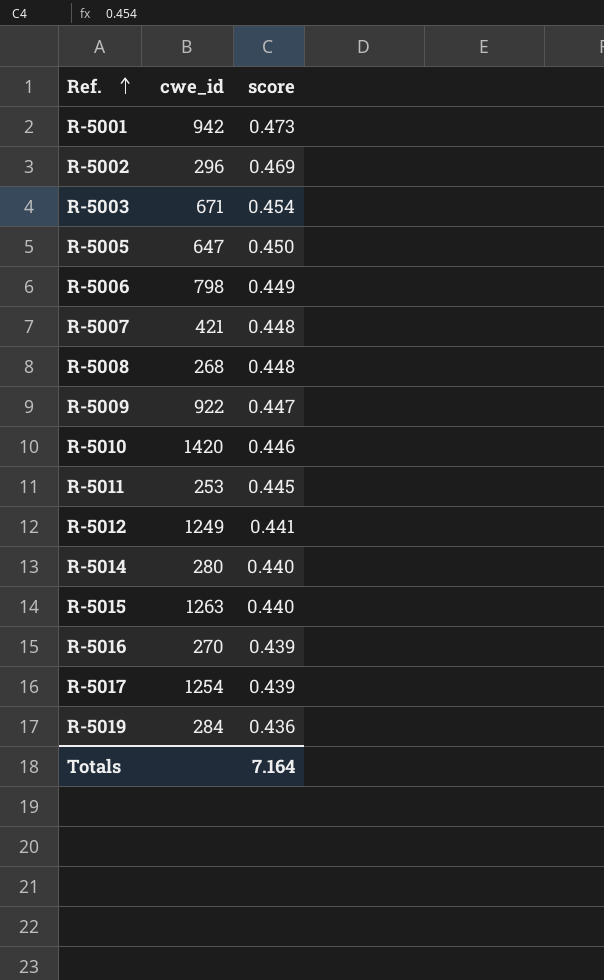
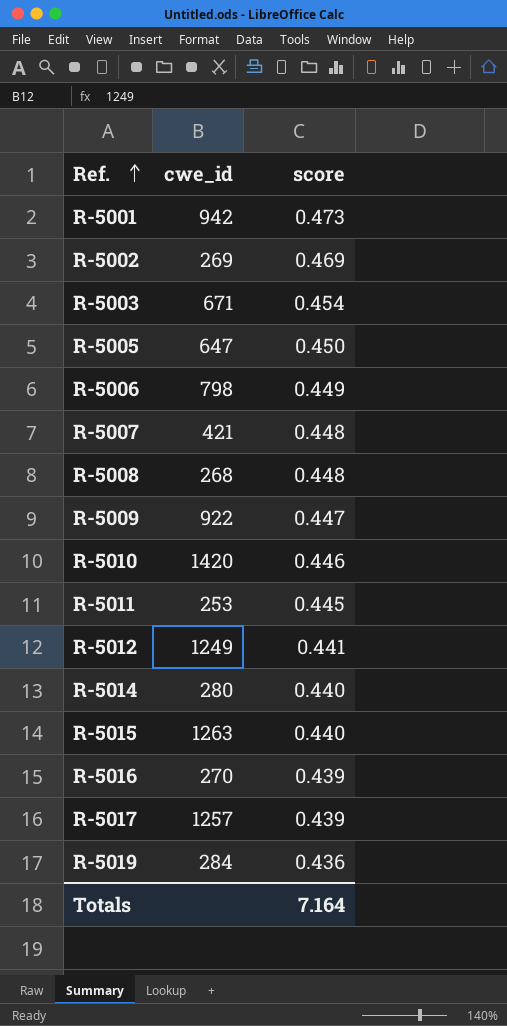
R-5002 | cwe_id: 296 -> 269
R-5017 | cwe_id: 1254 -> 1257

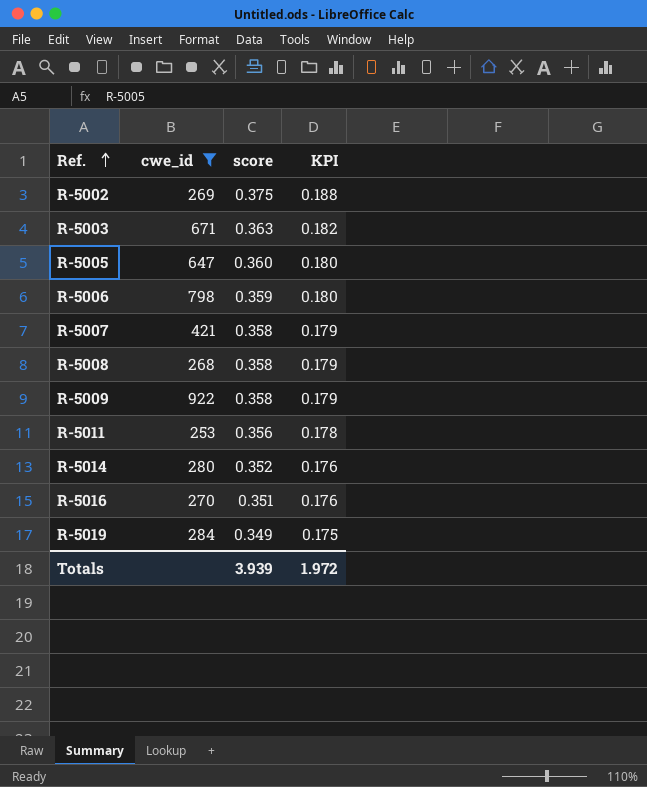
filter: none -> cwe_id <= 922
column KPI | formula: none -> [score] * 0.5
R-5002 | score: 0.469 -> 0.375
R-5003 | score: 0.454 -> 0.363
R-5005 | score: 0.450 -> 0.360
R-5006 | score: 0.449 -> 0.359
R-5007 | score: 0.448 -> 0.358
R-5008 | score: 0.448 -> 0.358
R-5009 | score: 0.447 -> 0.358
R-5011 | score: 0.445 -> 0.356
R-5014 | score: 0.440 -> 0.352
R-5016 | score: 0.439 -> 0.351
R-5019 | score: 0.436 -> 0.349
Totals | score: 7.164 -> 3.939

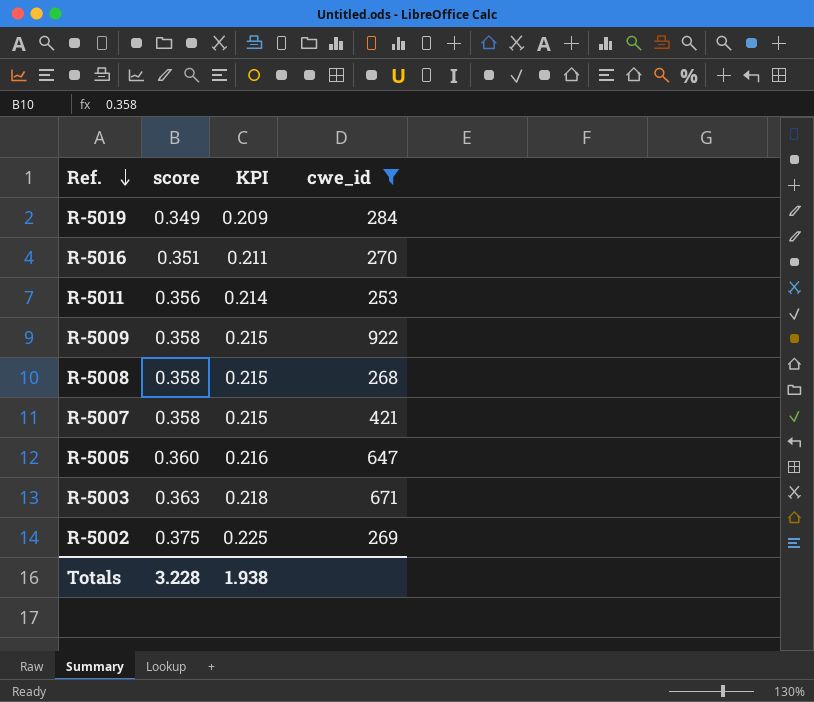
row order: Ref. ascending -> Ref. descending
column KPI | formula: [score] * 0.5 -> [score] * 0.6
column cwe_id | position: 2 -> 4
row R-5006: 798 | 0.359 | 0.180 -> none
row R-5014: 280 | 0.352 | 0.176 -> none
Totals | score: 3.939 -> 3.228
Totals | KPI: 1.972 -> 1.938

